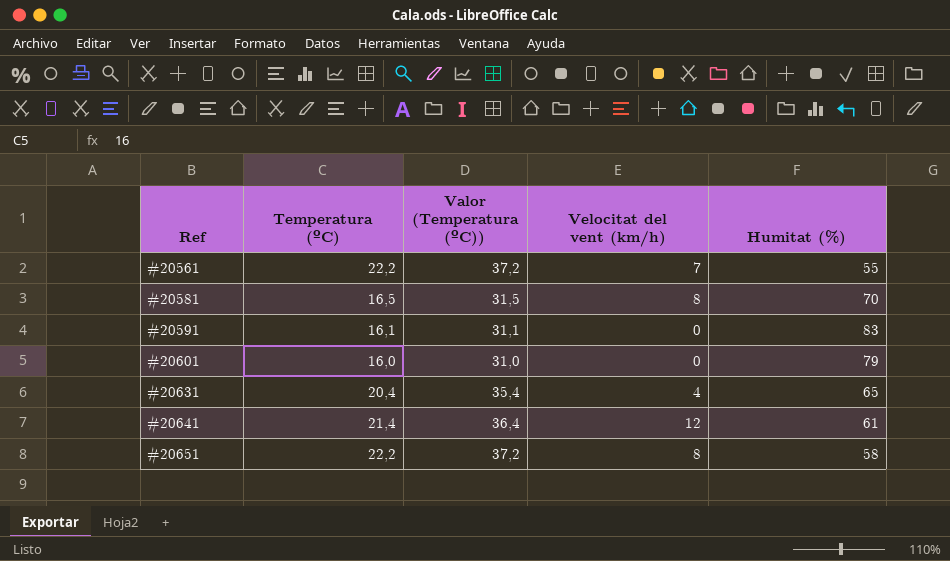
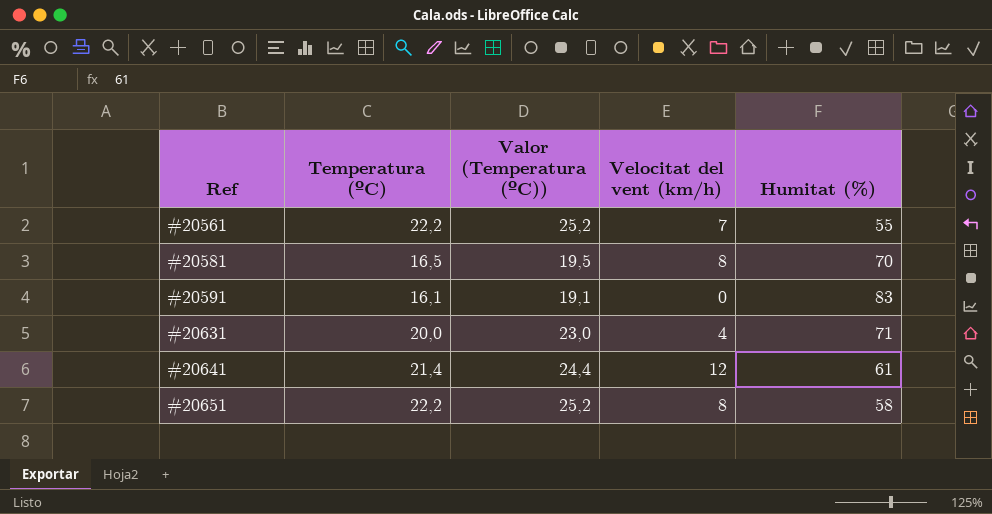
column Valor (Temperatura (ºC)) | formula: [Temperatura (ºC)] + 15 -> [Temperatura (ºC)] + 3
row #20601: 16,0 | 31,0 | 0 | 79 -> none
#20631 | Temperatura (ºC): 20,4 -> 20,0
#20631 | Humitat (%): 65 -> 71

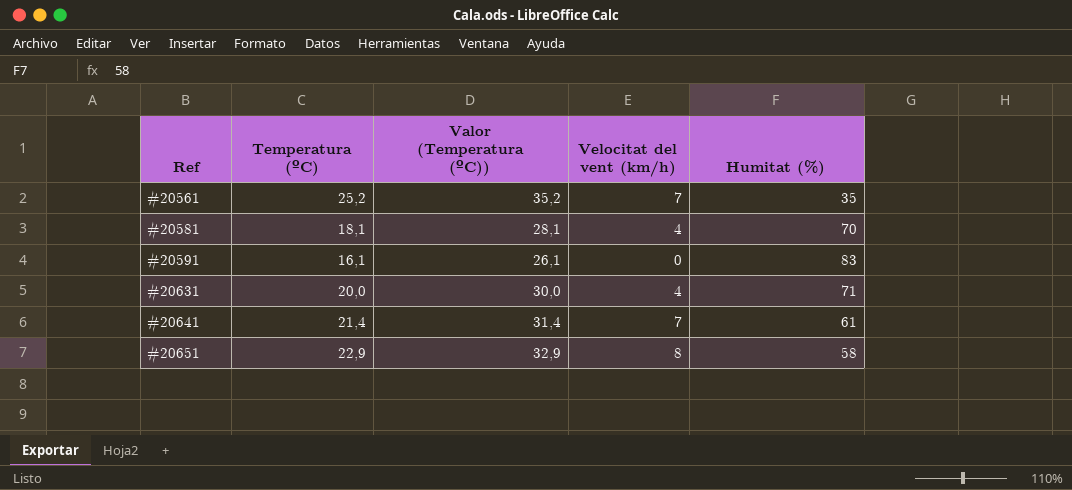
column Valor (Temperatura (ºC)) | formula: [Temperatura (ºC)] + 3 -> [Temperatura (ºC)] + 10
#20561 | Temperatura (ºC): 22,2 -> 25,2
#20561 | Humitat (%): 55 -> 35
#20581 | Temperatura (ºC): 16,5 -> 18,1
#20581 | Velocitat del vent (km/h): 8 -> 4
#20641 | Velocitat del vent (km/h): 12 -> 7
#20651 | Temperatura (ºC): 22,2 -> 22,9

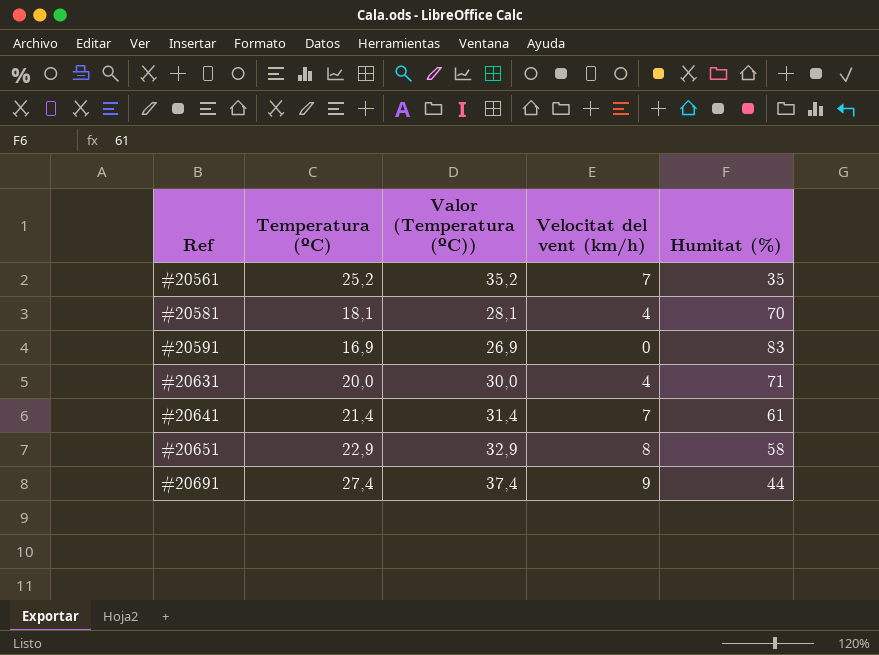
#20591 | Temperatura (ºC): 16,1 -> 16,9
#20591 | Valor (Temperatura (ºC)): 26,1 -> 26,9
row #20691: none -> 27,4 | 37,4 | 9 | 44

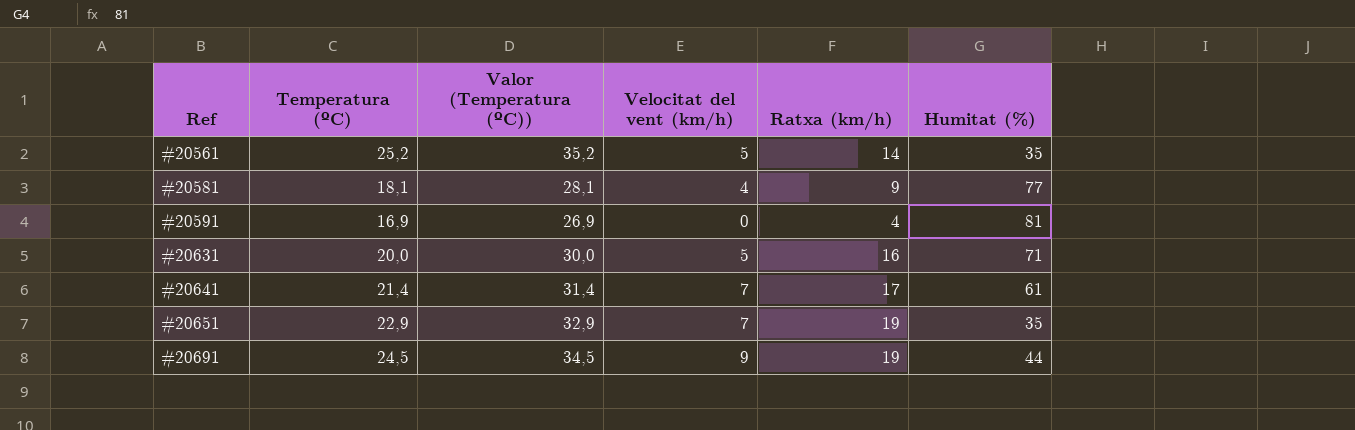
column Ratxa (km/h) | position: none -> 5
#20561 | Velocitat del vent (km/h): 7 -> 5
#20581 | Humitat (%): 70 -> 77
#20591 | Humitat (%): 83 -> 81
#20631 | Velocitat del vent (km/h): 4 -> 5
#20651 | Velocitat del vent (km/h): 8 -> 7
#20651 | Humitat (%): 58 -> 35
#20691 | Temperatura (ºC): 27,4 -> 24,5
#20691 | Valor (Temperatura (ºC)): 37,4 -> 34,5

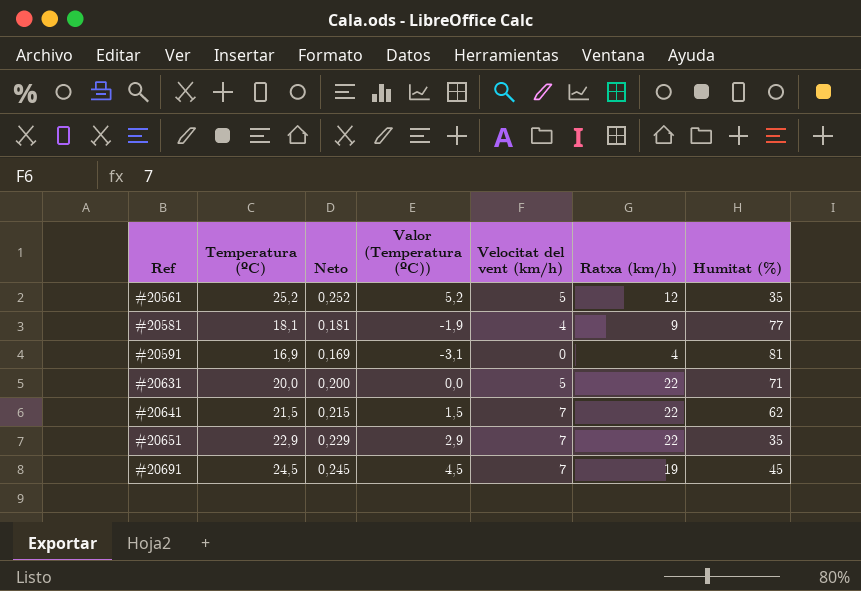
column Neto | formula: none -> [Temperatura (ºC)] * 0,01
column Valor (Temperatura (ºC)) | formula: [Temperatura (ºC)] + 10 -> [Temperatura (ºC)] - 20
#20561 | Ratxa (km/h): 14 -> 12
#20631 | Ratxa (km/h): 16 -> 22
#20641 | Temperatura (ºC): 21,4 -> 21,5
#20641 | Ratxa (km/h): 17 -> 22
#20641 | Humitat (%): 61 -> 62
#20651 | Ratxa (km/h): 19 -> 22
#20691 | Velocitat del vent (km/h): 9 -> 7
#20691 | Humitat (%): 44 -> 45

